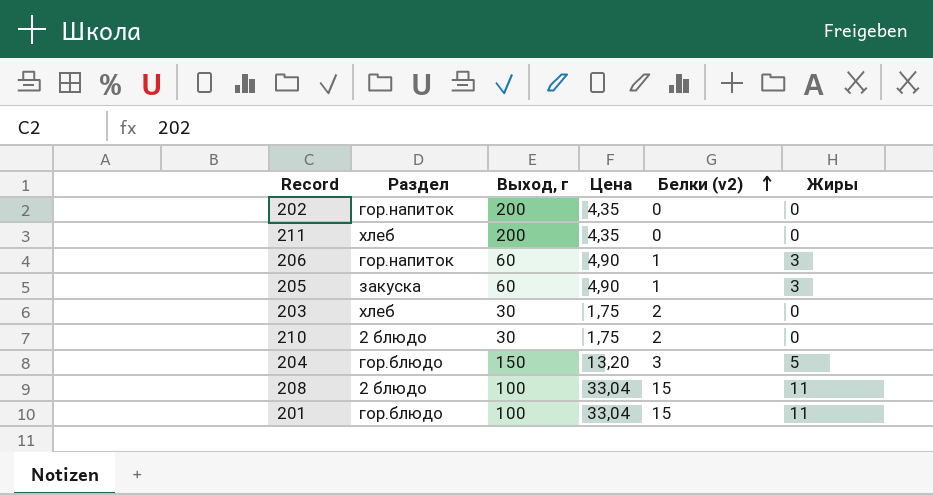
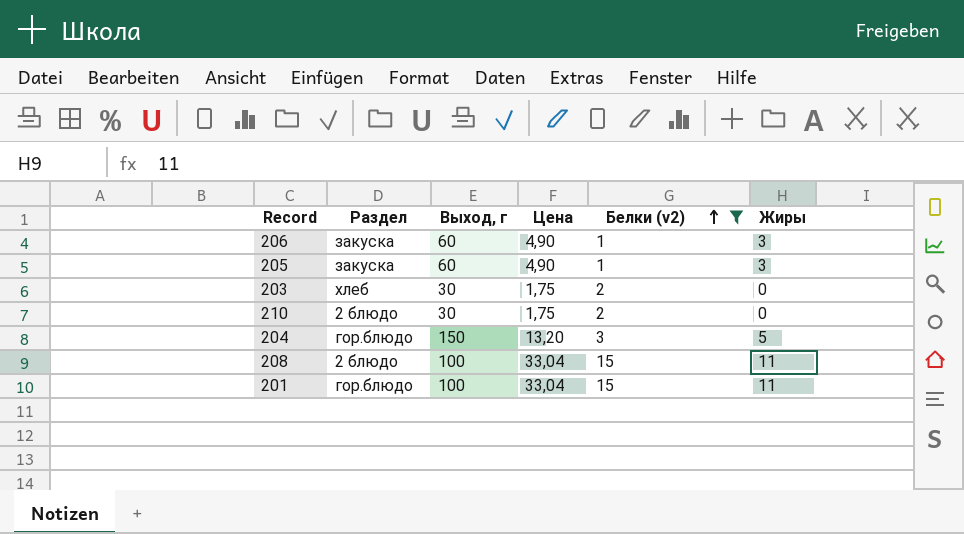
filter: none -> Белки (v2) != 0
206 | Раздел: гор.напиток -> закуска

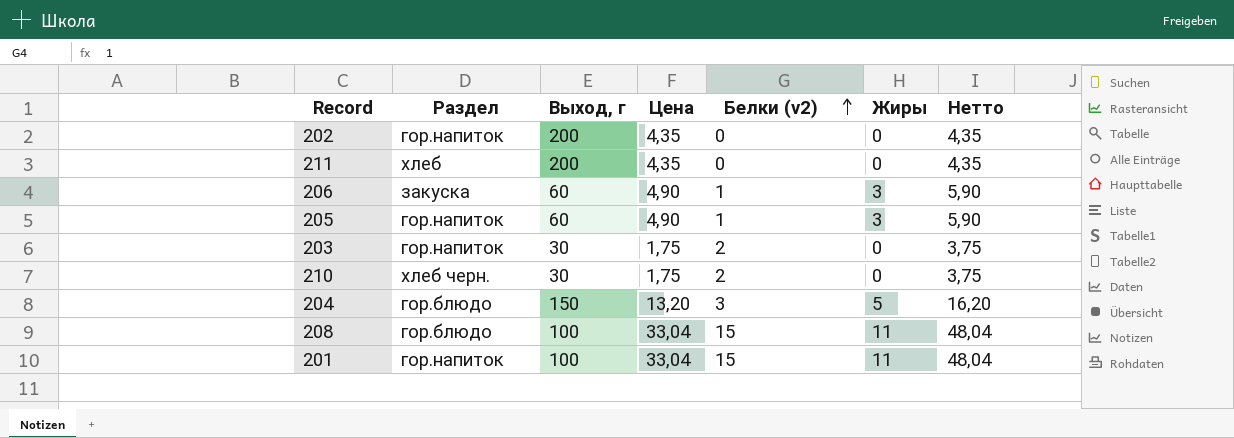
filter: Белки (v2) != 0 -> none
column Нетто | formula: none -> [Цена] + [Белки (v2)]
205 | Раздел: закуска -> гор.напиток
203 | Раздел: хлеб -> гор.напиток
210 | Раздел: 2 блюдо -> хлеб черн.
208 | Раздел: 2 блюдо -> гор.блюдо
201 | Раздел: гор.блюдо -> гор.напиток

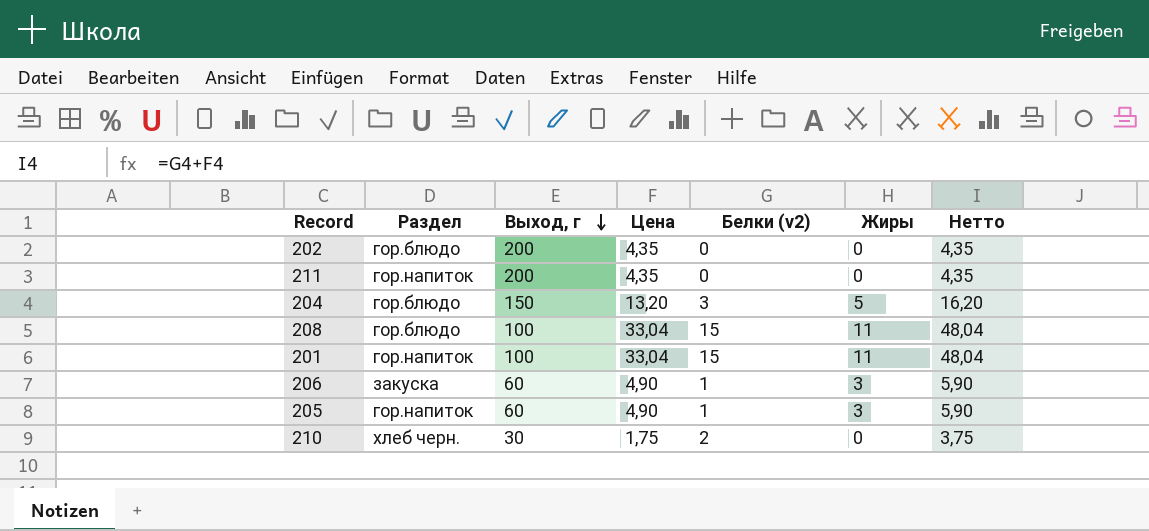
row order: Белки (v2) ascending -> Выход, г descending
row 203: гор.напиток | 30 | 1,75 | 2 | 0 | 3,75 -> none
202 | Раздел: гор.напиток -> гор.блюдо
211 | Раздел: хлеб -> гор.напиток

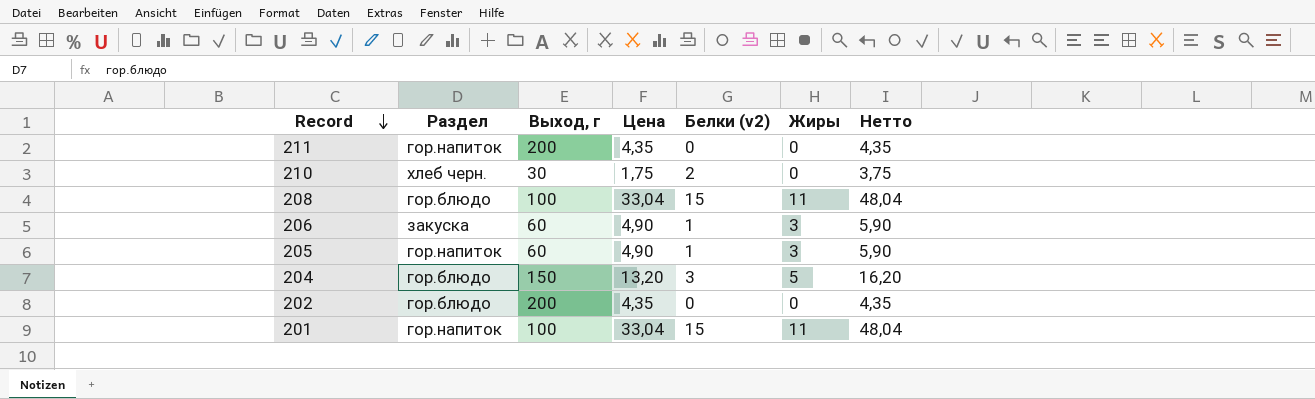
row order: Выход, г descending -> Record descending

